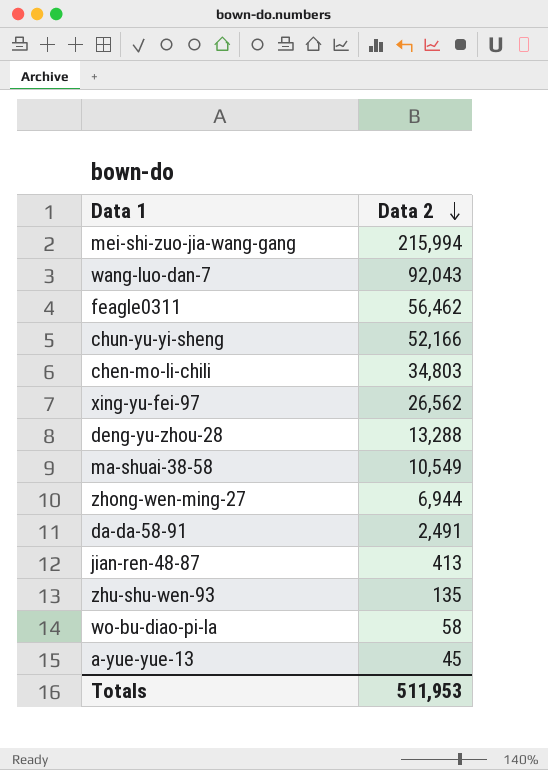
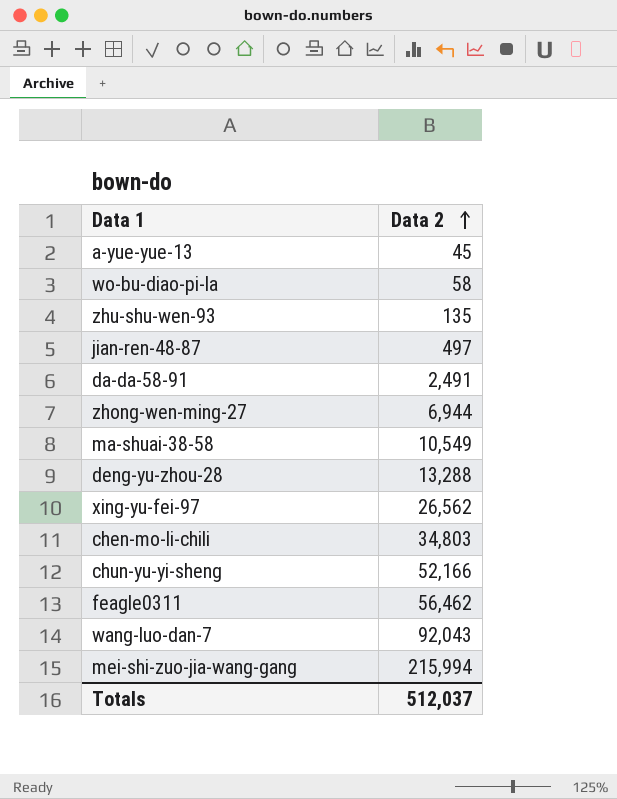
row order: Data 2 descending -> Data 2 ascending
jian-ren-48-87 | Data 2: 413 -> 497
Totals | Data 2: 511,953 -> 512,037

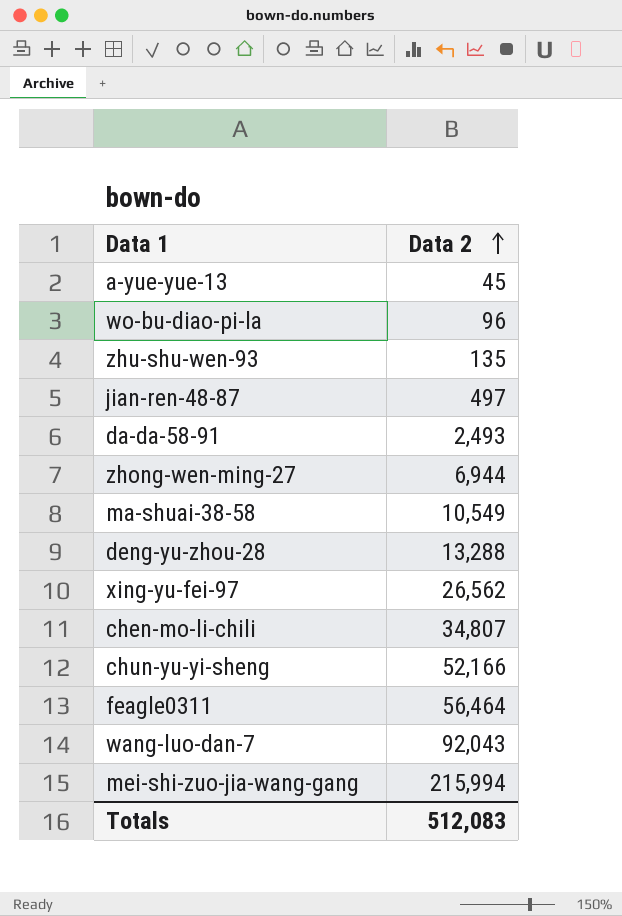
wo-bu-diao-pi-la | Data 2: 58 -> 96
da-da-58-91 | Data 2: 2,491 -> 2,493
chen-mo-li-chili | Data 2: 34,803 -> 34,807
feagle0311 | Data 2: 56,462 -> 56,464
Totals | Data 2: 512,037 -> 512,083

